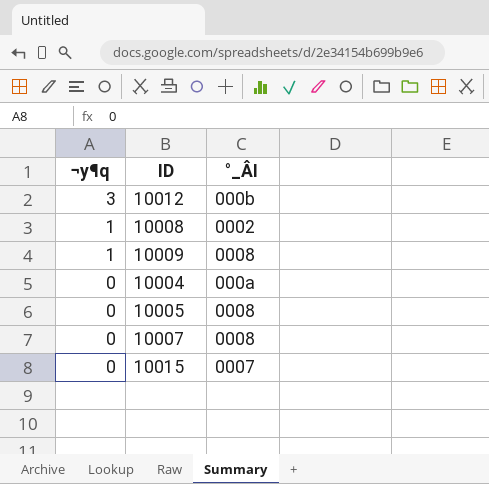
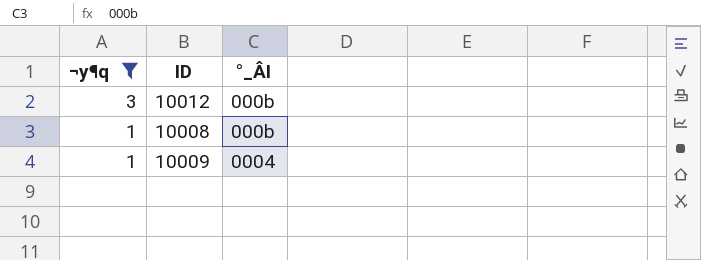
filter: none -> ¬y¶q != 0
10008 | °_ÂI: 0002 -> 000b
10009 | °_ÂI: 0008 -> 0004

